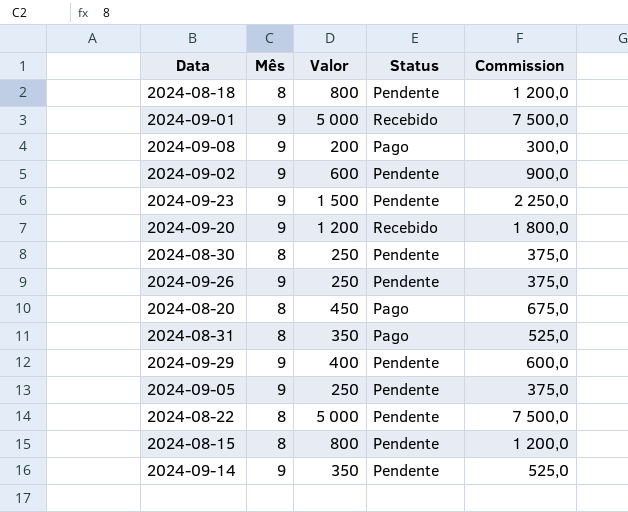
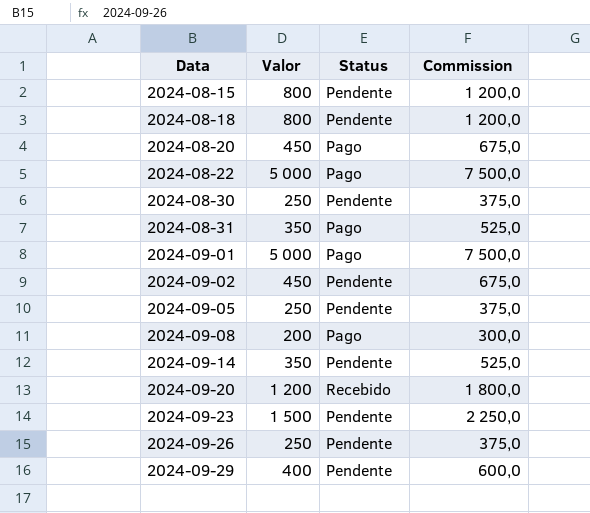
row order: none -> Data ascending
column Mês | position: 2 -> none
2024-08-22 | Status: Pendente -> Pago
2024-09-01 | Status: Recebido -> Pago
2024-09-02 | Valor: 600 -> 450
2024-09-02 | Commission: 900,0 -> 675,0

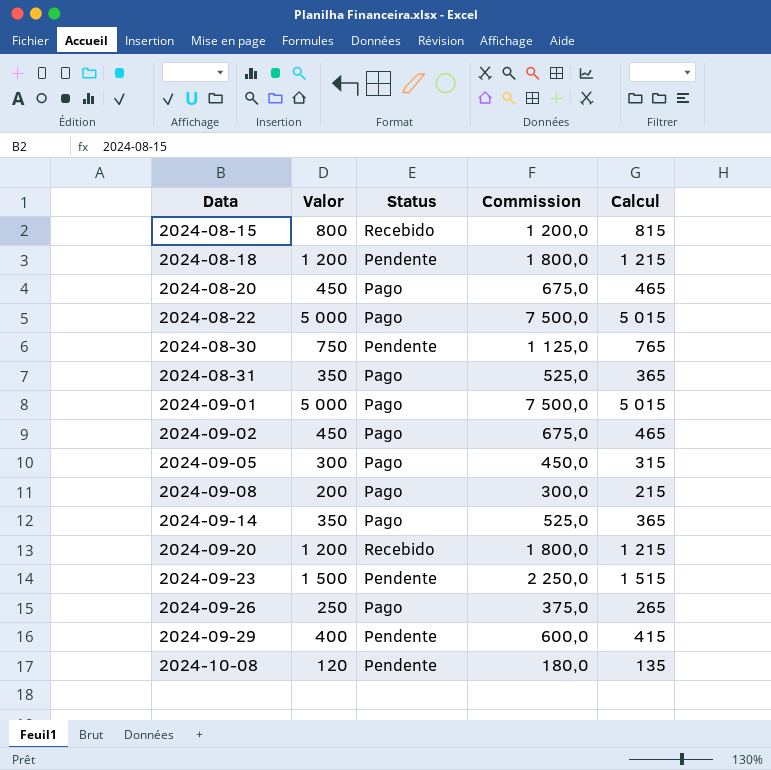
column Calcul | formula: none -> [Valor] + 15
2024-08-15 | Status: Pendente -> Recebido
2024-08-18 | Valor: 800 -> 1 200
2024-08-18 | Commission: 1 200,0 -> 1 800,0
2024-08-30 | Valor: 250 -> 750
2024-08-30 | Commission: 375,0 -> 1 125,0
2024-09-02 | Status: Pendente -> Pago
2024-09-05 | Valor: 250 -> 300
2024-09-05 | Status: Pendente -> Pago
2024-09-05 | Commission: 375,0 -> 450,0
2024-09-14 | Status: Pendente -> Pago
2024-09-26 | Status: Pendente -> Pago
row 2024-10-08: none -> 120 | Pendente | 180,0 | 135

